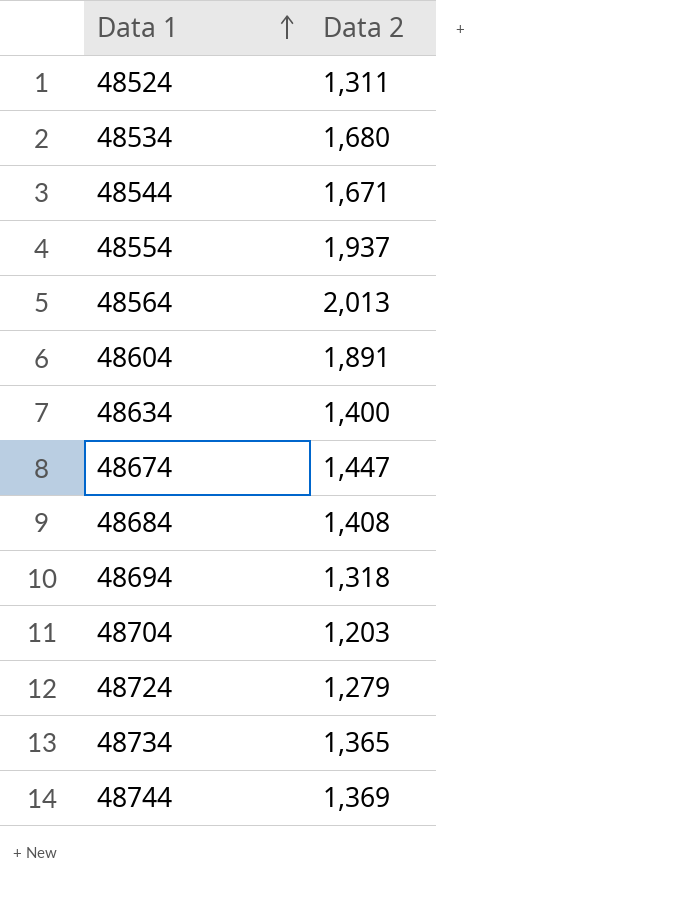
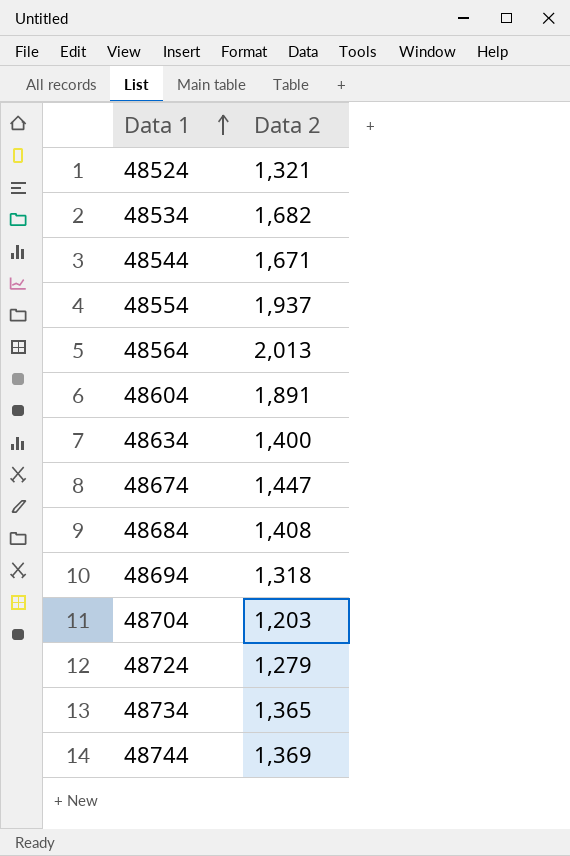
48524 | Data 2: 1,311 -> 1,321
48534 | Data 2: 1,680 -> 1,682

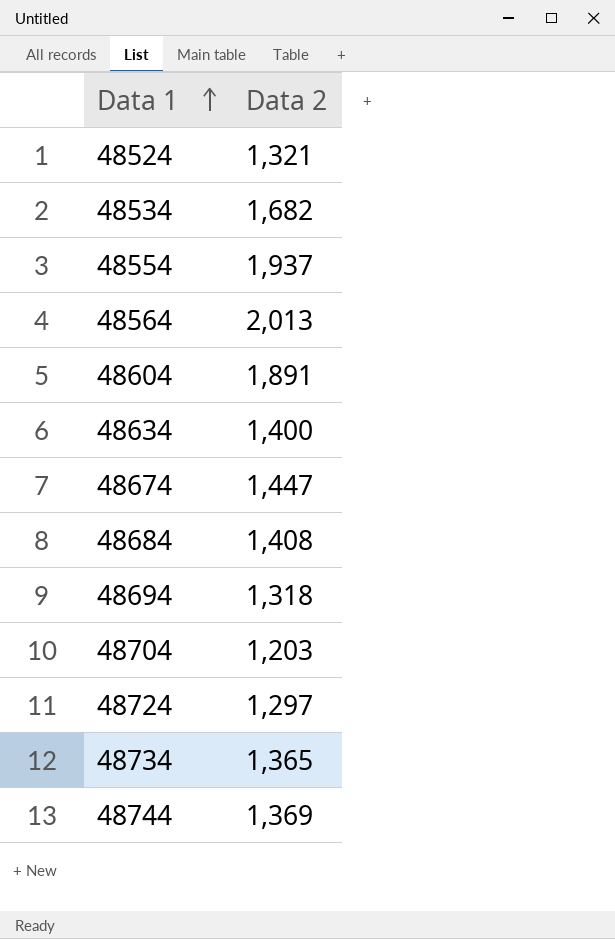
row 48544: 1,671 -> none
48724 | Data 2: 1,279 -> 1,297

